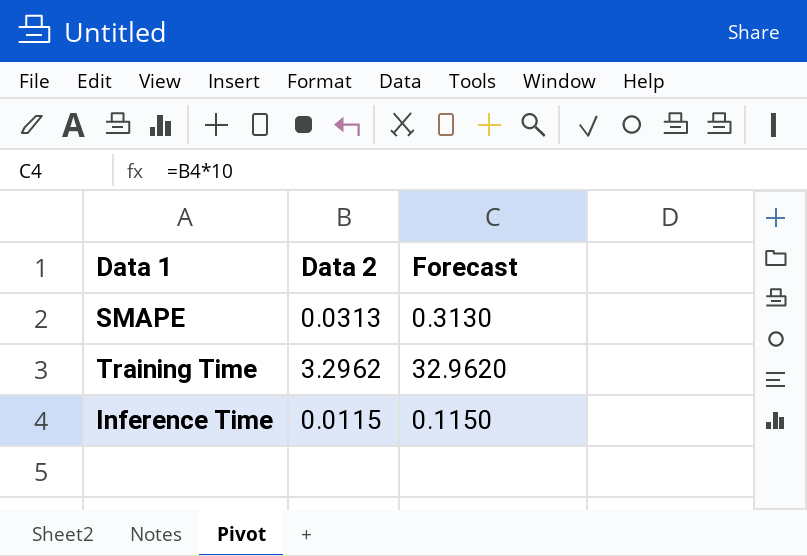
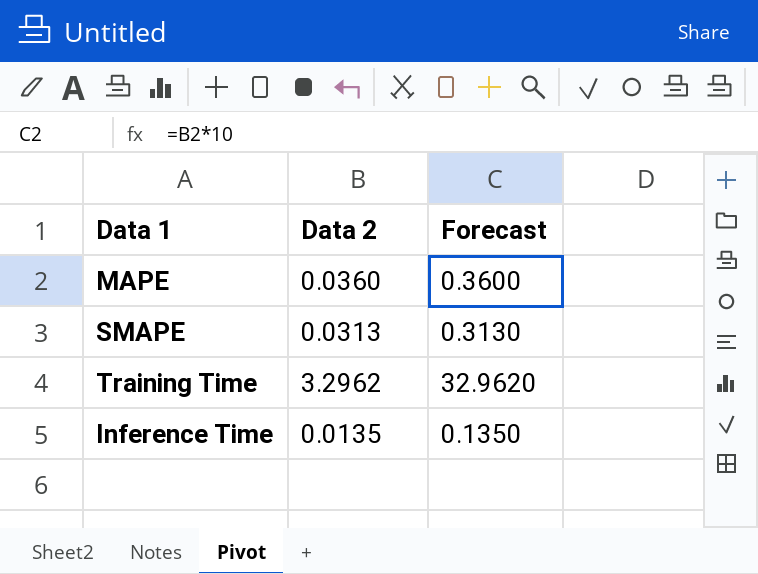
row MAPE: none -> 0.0360 | 0.3600
Inference Time | Data 2: 0.0115 -> 0.0135
Inference Time | Forecast: 0.1150 -> 0.1350

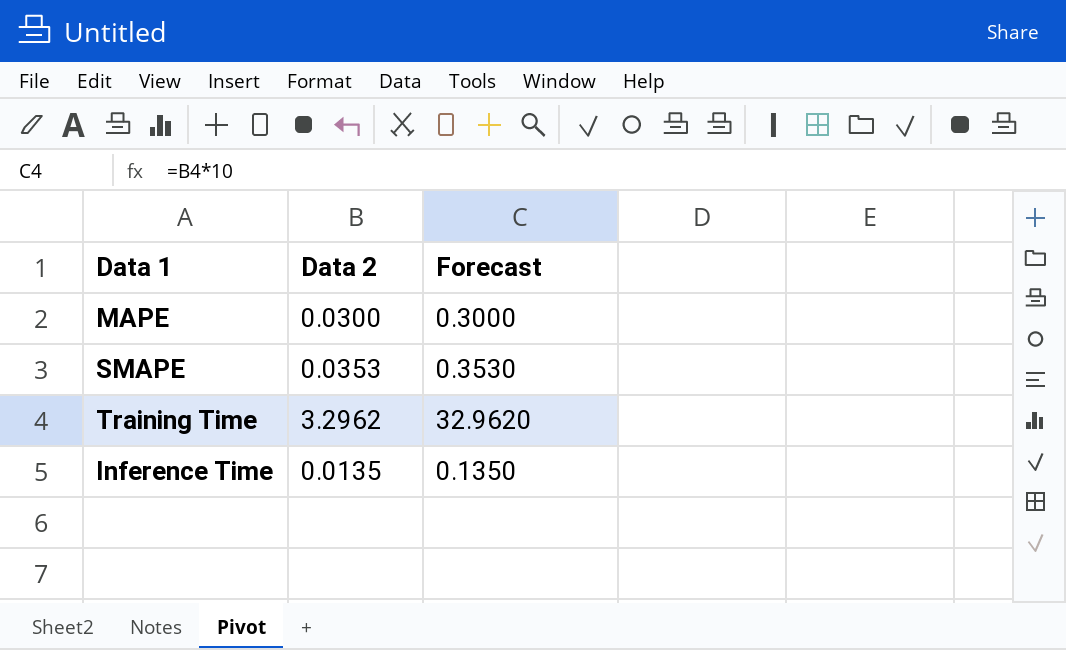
MAPE | Data 2: 0.0360 -> 0.0300
MAPE | Forecast: 0.3600 -> 0.3000
SMAPE | Data 2: 0.0313 -> 0.0353
SMAPE | Forecast: 0.3130 -> 0.3530

